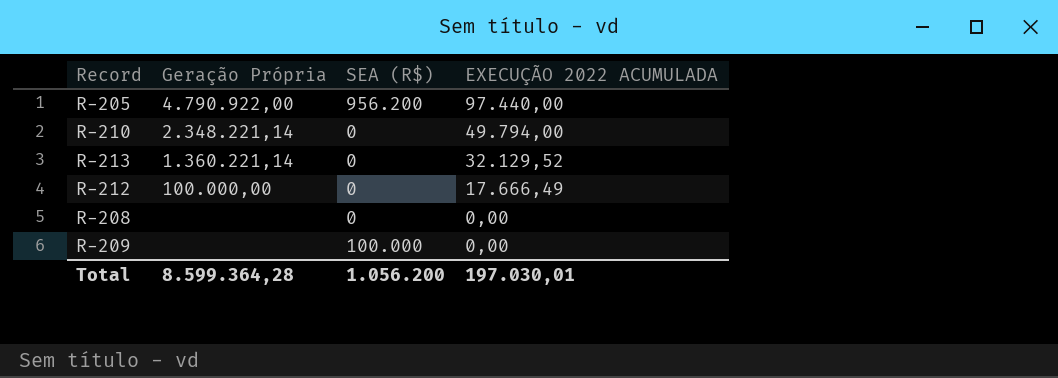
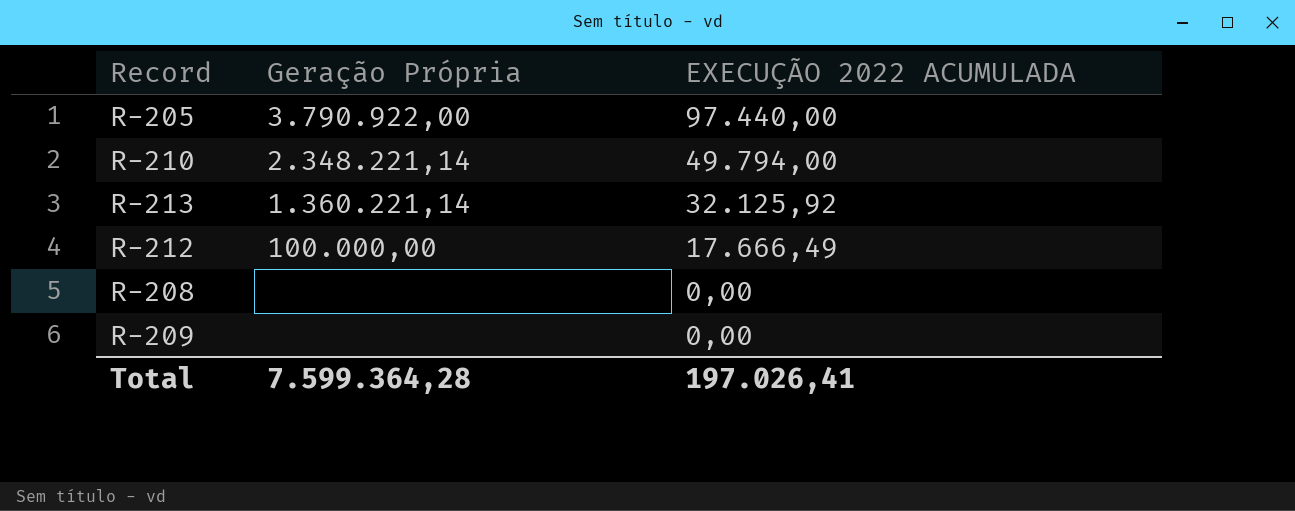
column SEA (R$) | position: 3 -> none
R-205 | Geração Própria: 4.790.922,00 -> 3.790.922,00
R-213 | EXECUÇÃO 2022 ACUMULADA: 32.129,52 -> 32.125,92
Total | Geração Própria: 8.599.364,28 -> 7.599.364,28
Total | EXECUÇÃO 2022 ACUMULADA: 197.030,01 -> 197.026,41

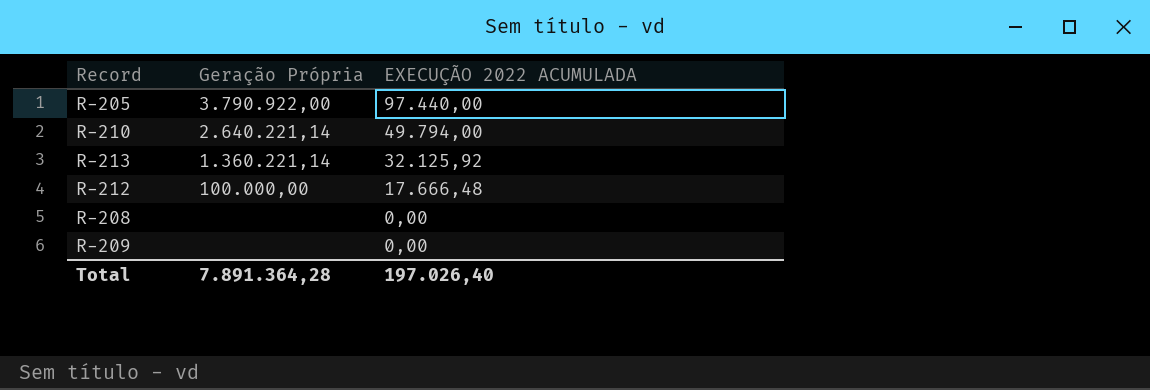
R-210 | Geração Própria: 2.348.221,14 -> 2.640.221,14
R-212 | EXECUÇÃO 2022 ACUMULADA: 17.666,49 -> 17.666,48
Total | Geração Própria: 7.599.364,28 -> 7.891.364,28
Total | EXECUÇÃO 2022 ACUMULADA: 197.026,41 -> 197.026,40

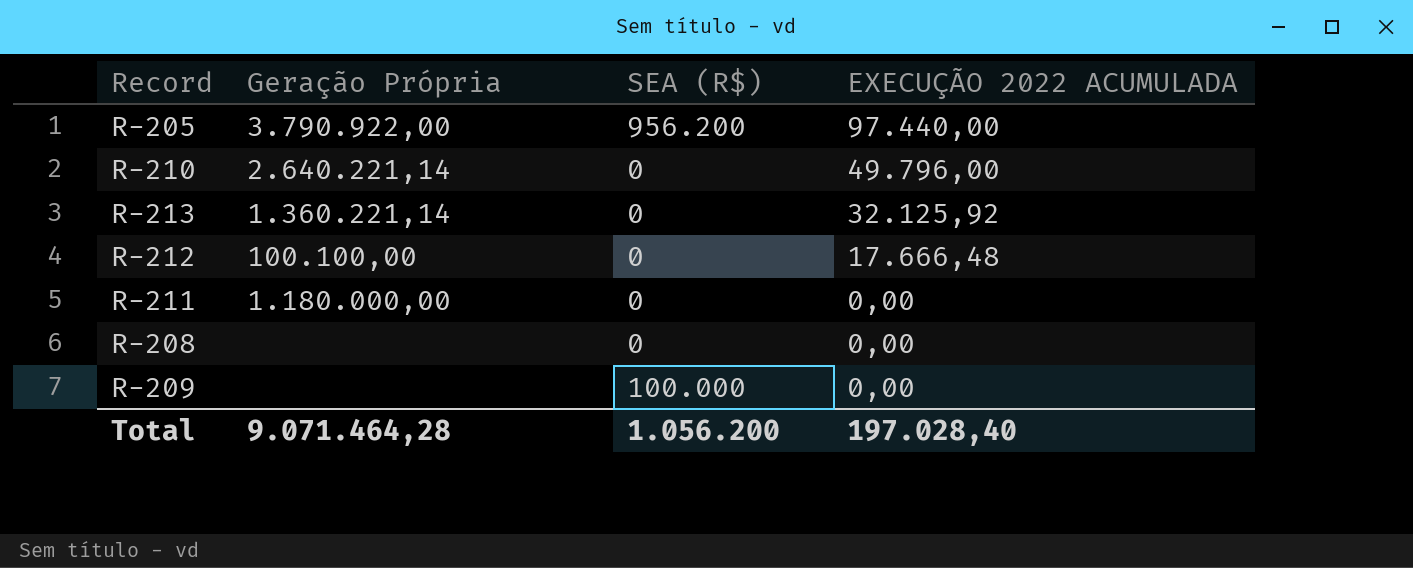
column SEA (R$) | position: none -> 3
R-210 | EXECUÇÃO 2022 ACUMULADA: 49.794,00 -> 49.796,00
R-212 | Geração Própria: 100.000,00 -> 100.100,00
row R-211: none -> 1.180.000,00 | 0 | 0,00
Total | Geração Própria: 7.891.364,28 -> 9.071.464,28
Total | EXECUÇÃO 2022 ACUMULADA: 197.026,40 -> 197.028,40

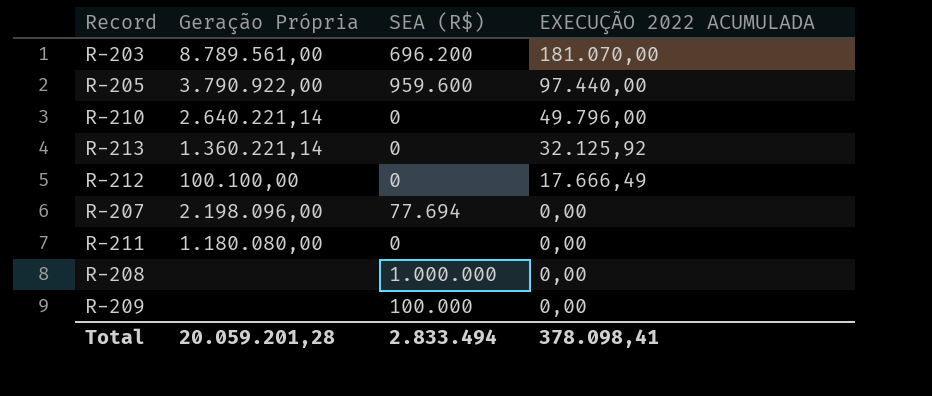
row R-203: none -> 8.789.561,00 | 696.200 | 181.070,00
R-205 | SEA (R$): 956.200 -> 959.600
R-212 | EXECUÇÃO 2022 ACUMULADA: 17.666,48 -> 17.666,49
row R-207: none -> 2.198.096,00 | 77.694 | 0,00
R-211 | Geração Própria: 1.180.000,00 -> 1.180.080,00
R-208 | SEA (R$): 0 -> 1.000.000
Total | Geração Própria: 9.071.464,28 -> 20.059.201,28
Total | SEA (R$): 1.056.200 -> 2.833.494
Total | EXECUÇÃO 2022 ACUMULADA: 197.028,40 -> 378.098,41

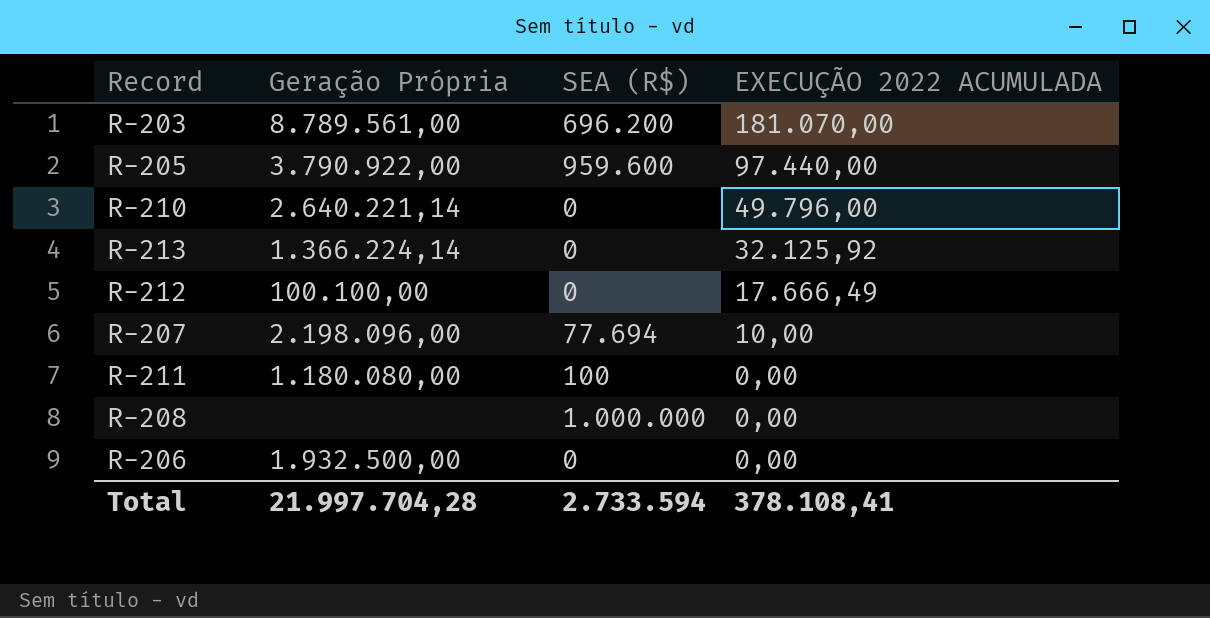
row R-209: none | 100.000 | 0,00 -> none
R-213 | Geração Própria: 1.360.221,14 -> 1.366.224,14
R-207 | EXECUÇÃO 2022 ACUMULADA: 0,00 -> 10,00
R-211 | SEA (R$): 0 -> 100
row R-206: none -> 1.932.500,00 | 0 | 0,00
Total | Geração Própria: 20.059.201,28 -> 21.997.704,28
Total | SEA (R$): 2.833.494 -> 2.733.594
Total | EXECUÇÃO 2022 ACUMULADA: 378.098,41 -> 378.108,41

